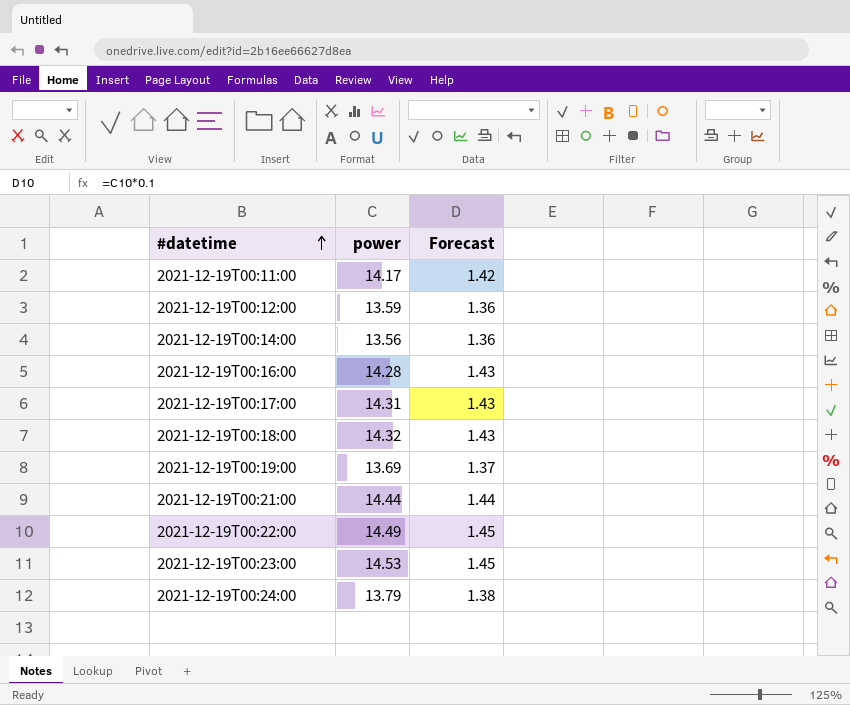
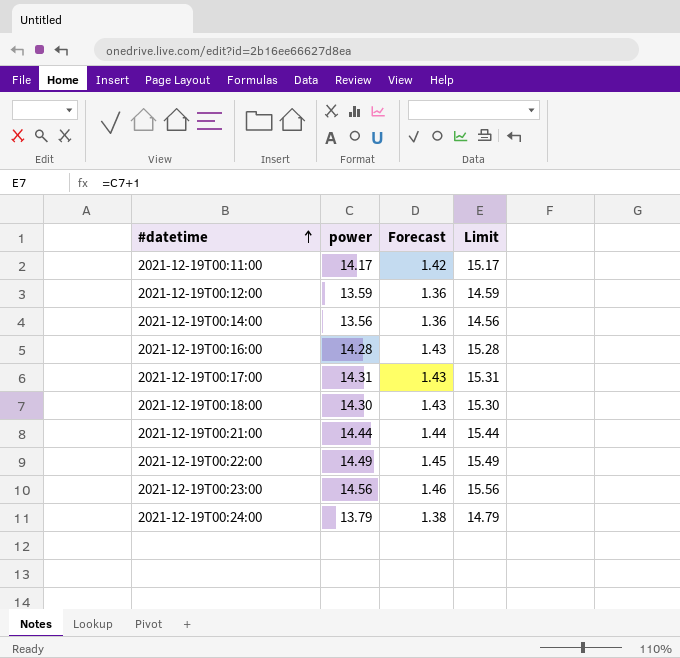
column Limit | formula: none -> [power] + 1
row 2021-12-19T00:19:00: 13.69 | 1.37 -> none
2021-12-19T00:18:00 | power: 14.32 -> 14.30
2021-12-19T00:23:00 | power: 14.53 -> 14.56
2021-12-19T00:23:00 | Forecast: 1.45 -> 1.46

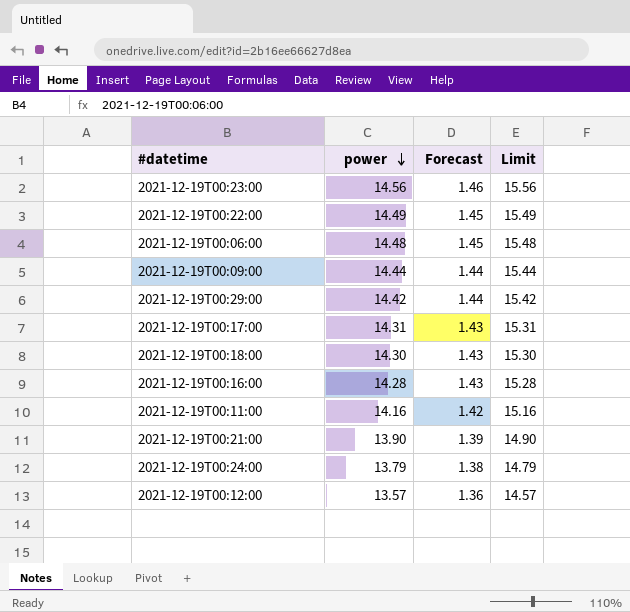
row order: #datetime ascending -> power descending
row 2021-12-19T00:14:00: 13.56 | 1.36 | 14.56 -> none
row 2021-12-19T00:06:00: none -> 14.48 | 1.45 | 15.48
row 2021-12-19T00:09:00: none -> 14.44 | 1.44 | 15.44
row 2021-12-19T00:29:00: none -> 14.42 | 1.44 | 15.42
2021-12-19T00:11:00 | power: 14.17 -> 14.16
2021-12-19T00:11:00 | Limit: 15.17 -> 15.16
2021-12-19T00:21:00 | power: 14.44 -> 13.90
2021-12-19T00:21:00 | Forecast: 1.44 -> 1.39
2021-12-19T00:21:00 | Limit: 15.44 -> 14.90
2021-12-19T00:12:00 | power: 13.59 -> 13.57
2021-12-19T00:12:00 | Limit: 14.59 -> 14.57

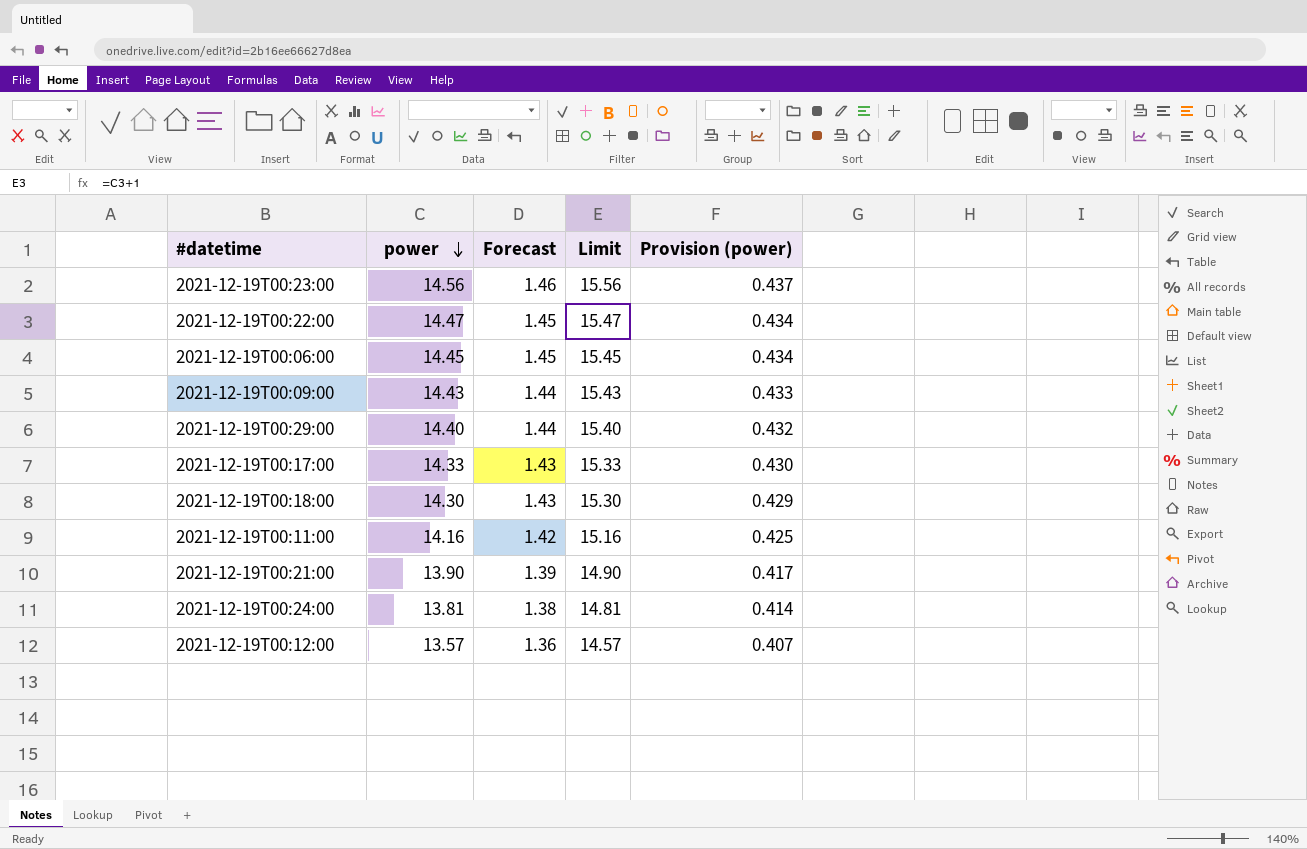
column Provision (power) | formula: none -> [power] * 0.03
row 2021-12-19T00:16:00: 14.28 | 1.43 | 15.28 -> none
2021-12-19T00:22:00 | power: 14.49 -> 14.47
2021-12-19T00:22:00 | Limit: 15.49 -> 15.47
2021-12-19T00:06:00 | power: 14.48 -> 14.45
2021-12-19T00:06:00 | Limit: 15.48 -> 15.45
2021-12-19T00:09:00 | power: 14.44 -> 14.43
2021-12-19T00:09:00 | Limit: 15.44 -> 15.43
2021-12-19T00:29:00 | power: 14.42 -> 14.40
2021-12-19T00:29:00 | Limit: 15.42 -> 15.40
2021-12-19T00:17:00 | power: 14.31 -> 14.33
2021-12-19T00:17:00 | Limit: 15.31 -> 15.33
2021-12-19T00:24:00 | power: 13.79 -> 13.81
2021-12-19T00:24:00 | Limit: 14.79 -> 14.81

